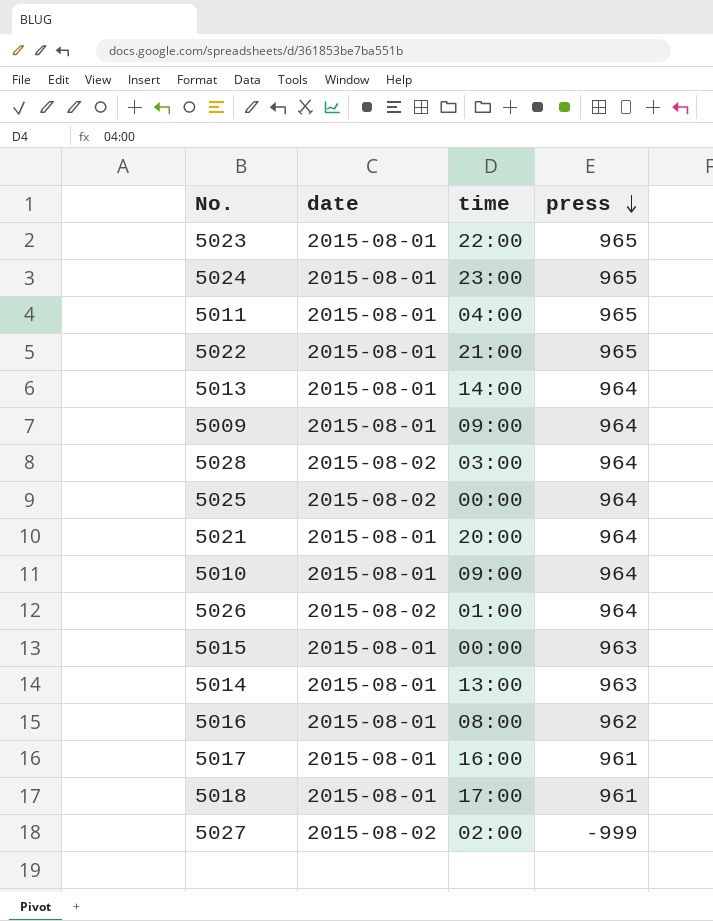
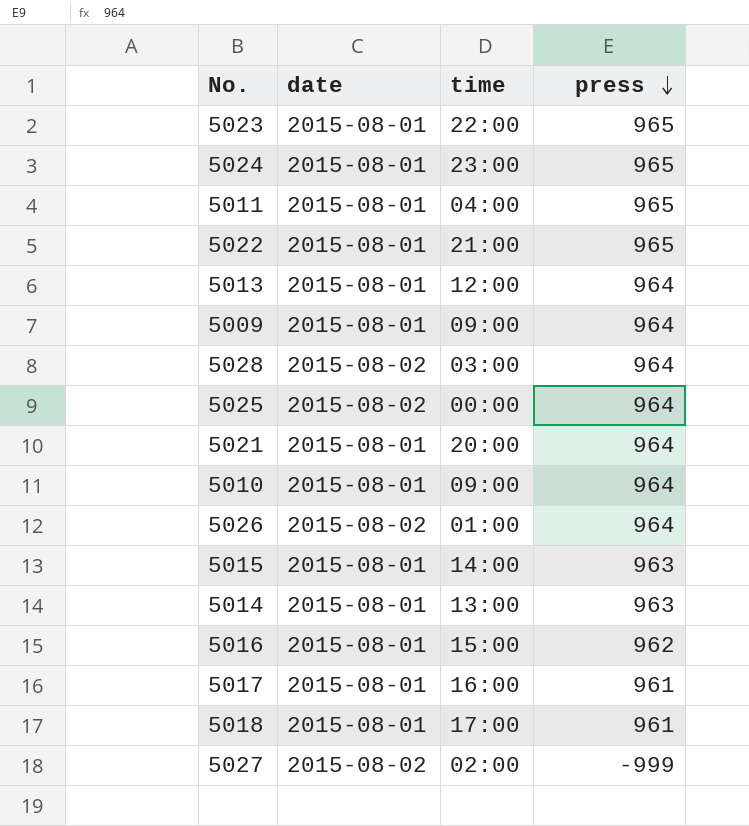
5013 | time: 14:00 -> 12:00
5015 | time: 00:00 -> 14:00
5016 | time: 08:00 -> 15:00

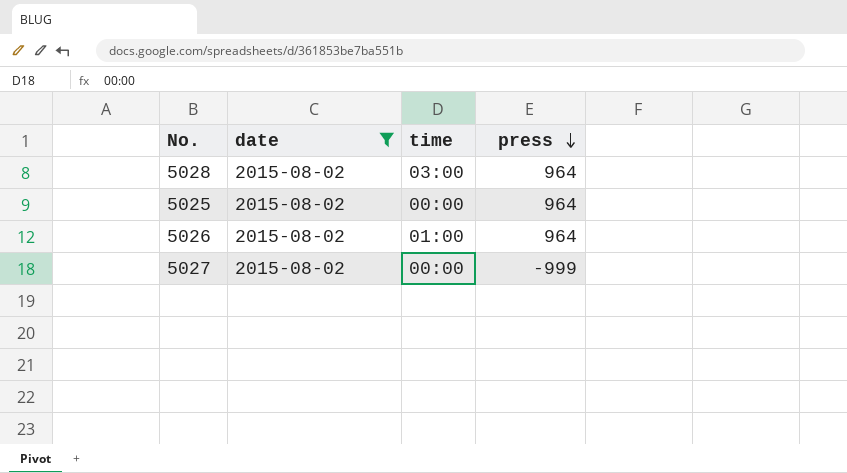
filter: none -> date = 2015-08-02
5027 | time: 02:00 -> 00:00

